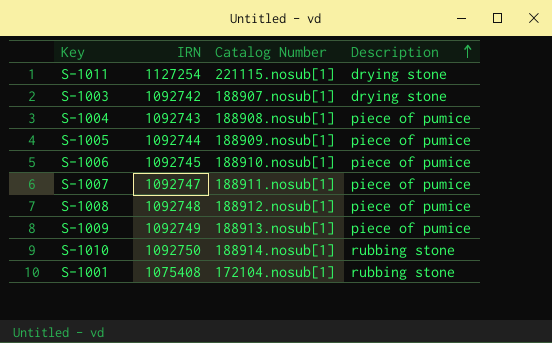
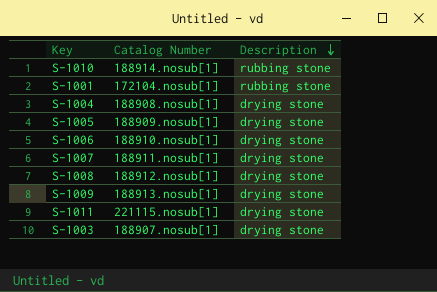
row order: Description ascending -> Description descending
column IRN | position: 2 -> none
S-1004 | Description: piece of pumice -> drying stone
S-1005 | Description: piece of pumice -> drying stone
S-1006 | Description: piece of pumice -> drying stone
S-1007 | Description: piece of pumice -> drying stone
S-1008 | Description: piece of pumice -> drying stone
S-1009 | Description: piece of pumice -> drying stone

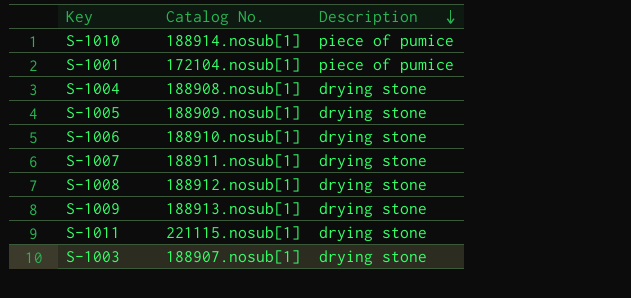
column name: Catalog Number -> Catalog No.
S-1010 | Description: rubbing stone -> piece of pumice
S-1001 | Description: rubbing stone -> piece of pumice

